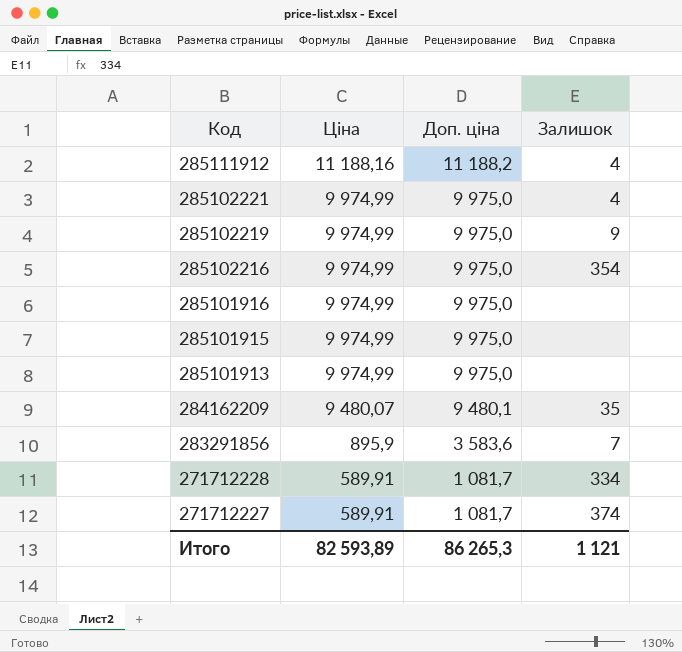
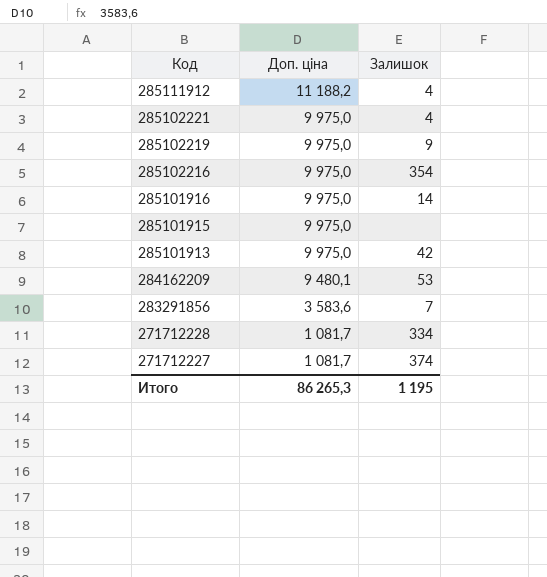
column Ціна | position: 2 -> none
285101916 | Залишок: none -> 14
285101913 | Залишок: none -> 42
284162209 | Залишок: 35 -> 53
Итого | Залишок: 1 121 -> 1 195

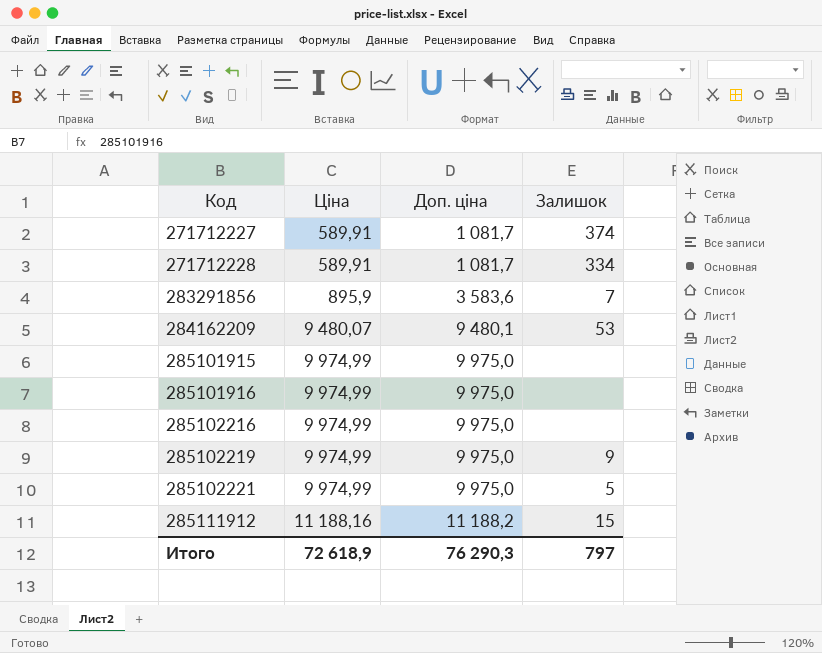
row order: Код descending -> Код ascending
column Ціна | position: none -> 2
row 285101913: 9 975,0 | 42 -> none
285101916 | Залишок: 14 -> none
285102216 | Залишок: 354 -> none
285102221 | Залишок: 4 -> 5
285111912 | Залишок: 4 -> 15
Итого | Доп. ціна: 86 265,3 -> 76 290,3
Итого | Залишок: 1 195 -> 797

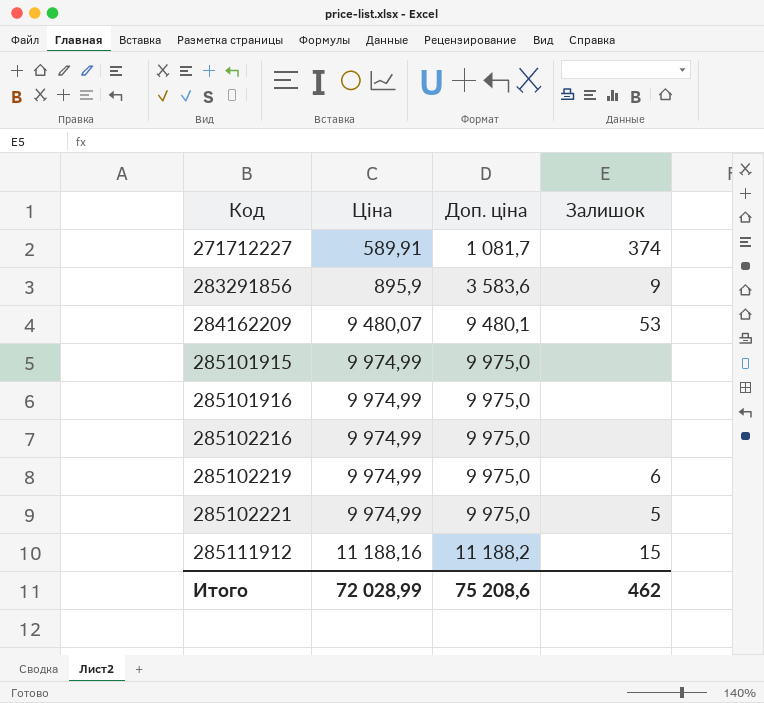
row 271712228: 589,91 | 1 081,7 | 334 -> none
283291856 | Залишок: 7 -> 9
285102219 | Залишок: 9 -> 6
Итого | Ціна: 72 618,9 -> 72 028,99
Итого | Доп. ціна: 76 290,3 -> 75 208,6
Итого | Залишок: 797 -> 462

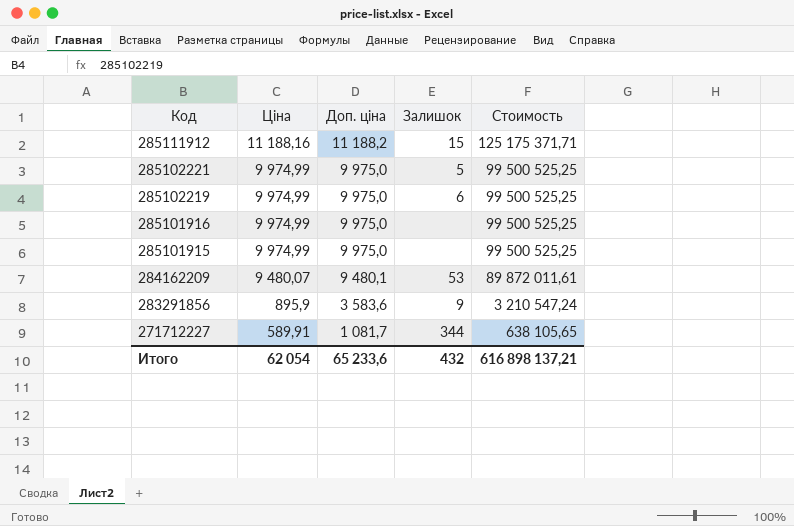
row order: Код ascending -> Код descending
column Стоимость | formula: none -> [Ціна] * [Доп. ціна]
row 285102216: 9 974,99 | 9 975,0 | none -> none
271712227 | Залишок: 374 -> 344
Итого | Ціна: 72 028,99 -> 62 054
Итого | Доп. ціна: 75 208,6 -> 65 233,6
Итого | Залишок: 462 -> 432

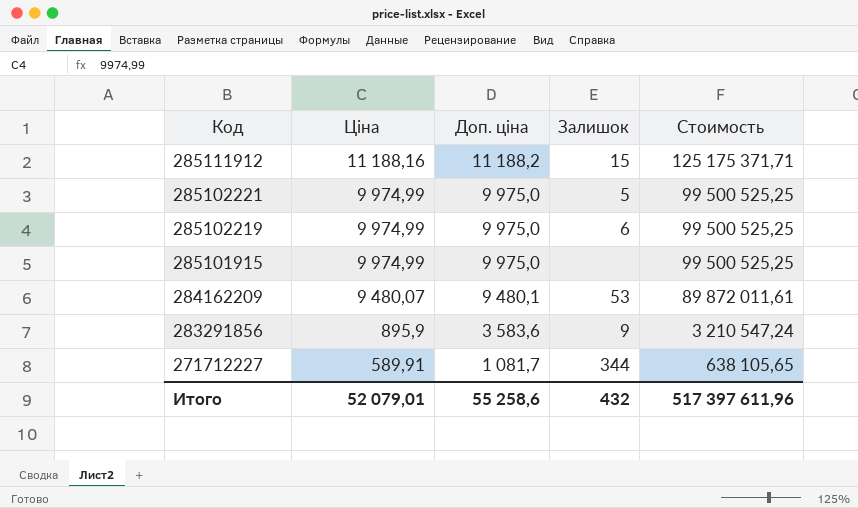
row 285101916: 9 974,99 | 9 975,0 | none | 99 500 525,25 -> none
Итого | Ціна: 62 054 -> 52 079,01
Итого | Доп. ціна: 65 233,6 -> 55 258,6
Итого | Стоимость: 616 898 137,21 -> 517 397 611,96

